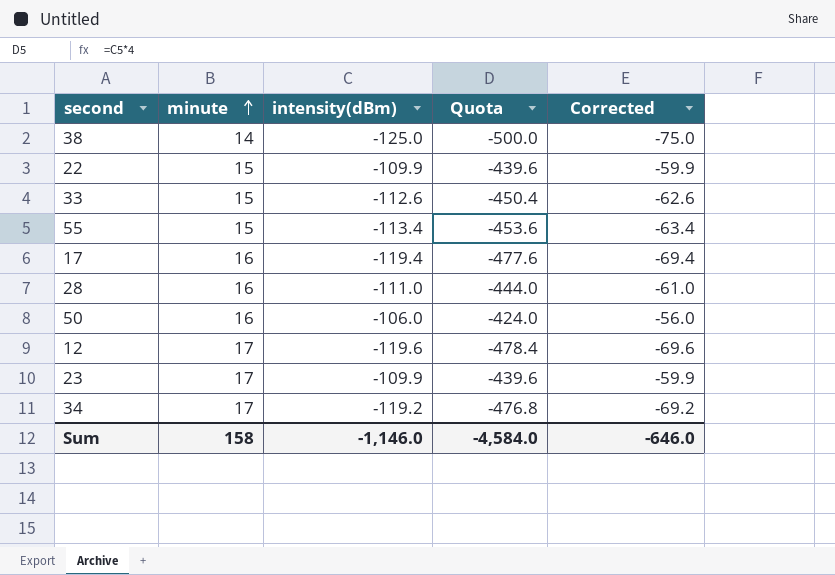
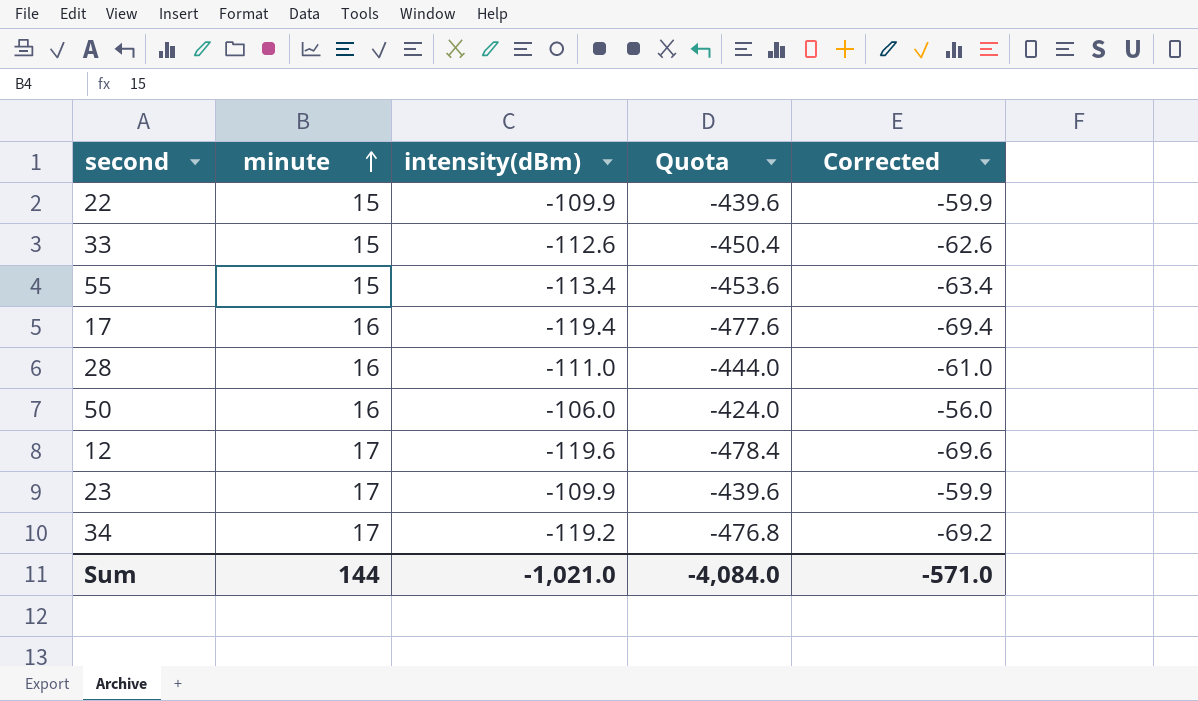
row 38: 14 | -125.0 | -500.0 | -75.0 -> none
Sum | minute: 158 -> 144
Sum | intensity(dBm): -1,146.0 -> -1,021.0
Sum | Quota: -4,584.0 -> -4,084.0
Sum | Corrected: -646.0 -> -571.0

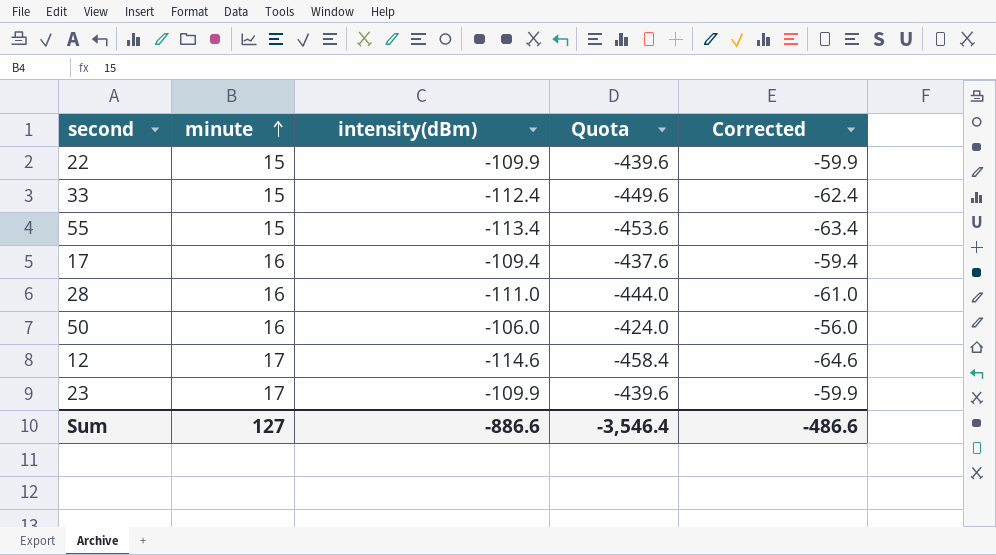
row 34: 17 | -119.2 | -476.8 | -69.2 -> none
33 | intensity(dBm): -112.6 -> -112.4
33 | Quota: -450.4 -> -449.6
33 | Corrected: -62.6 -> -62.4
17 | intensity(dBm): -119.4 -> -109.4
17 | Quota: -477.6 -> -437.6
17 | Corrected: -69.4 -> -59.4
12 | intensity(dBm): -119.6 -> -114.6
12 | Quota: -478.4 -> -458.4
12 | Corrected: -69.6 -> -64.6
Sum | minute: 144 -> 127
Sum | intensity(dBm): -1,021.0 -> -886.6
Sum | Quota: -4,084.0 -> -3,546.4
Sum | Corrected: -571.0 -> -486.6

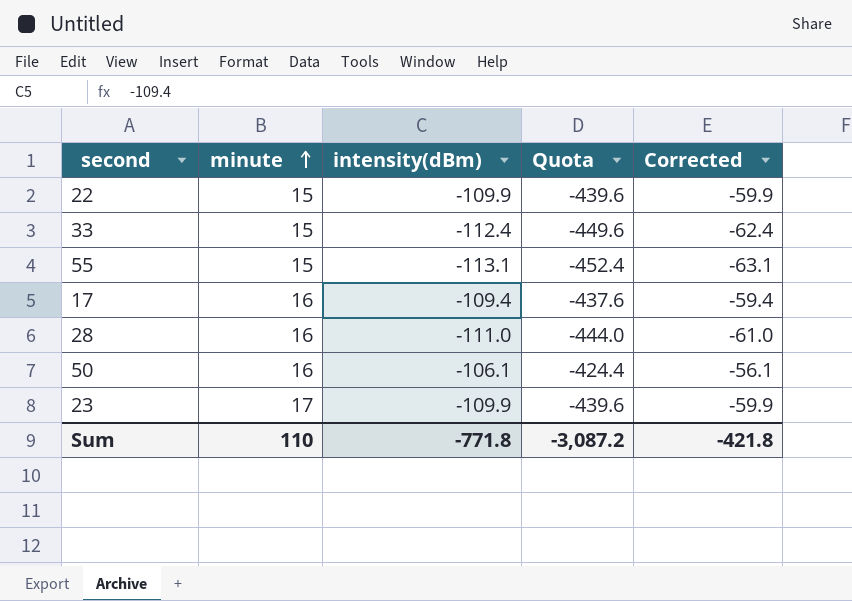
row 12: 17 | -114.6 | -458.4 | -64.6 -> none
55 | intensity(dBm): -113.4 -> -113.1
55 | Quota: -453.6 -> -452.4
55 | Corrected: -63.4 -> -63.1
50 | intensity(dBm): -106.0 -> -106.1
50 | Quota: -424.0 -> -424.4
50 | Corrected: -56.0 -> -56.1
Sum | minute: 127 -> 110
Sum | intensity(dBm): -886.6 -> -771.8
Sum | Quota: -3,546.4 -> -3,087.2
Sum | Corrected: -486.6 -> -421.8

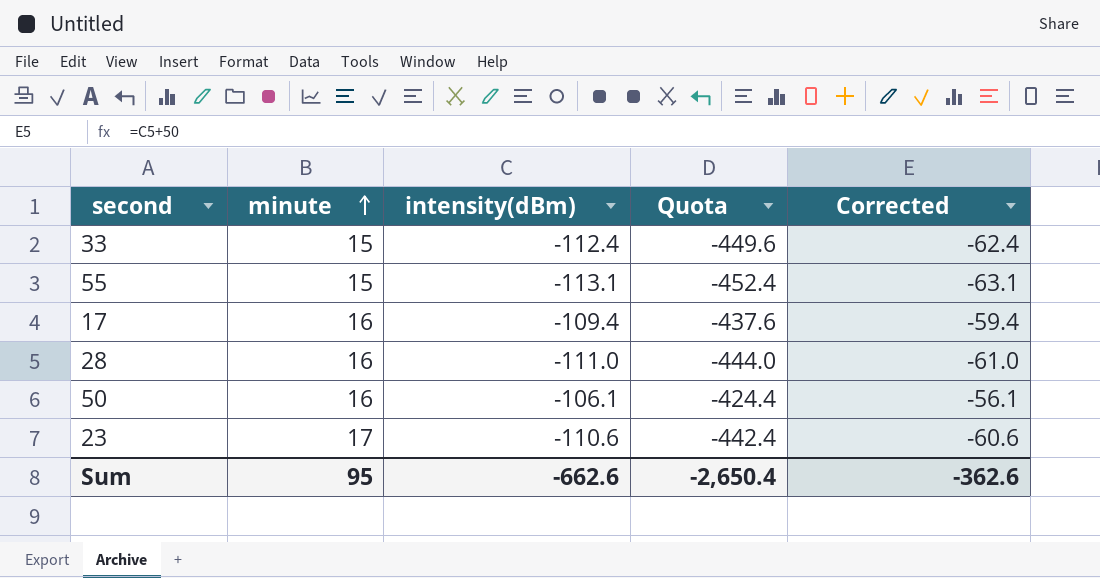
row 22: 15 | -109.9 | -439.6 | -59.9 -> none
23 | intensity(dBm): -109.9 -> -110.6
23 | Quota: -439.6 -> -442.4
23 | Corrected: -59.9 -> -60.6
Sum | minute: 110 -> 95
Sum | intensity(dBm): -771.8 -> -662.6
Sum | Quota: -3,087.2 -> -2,650.4
Sum | Corrected: -421.8 -> -362.6

